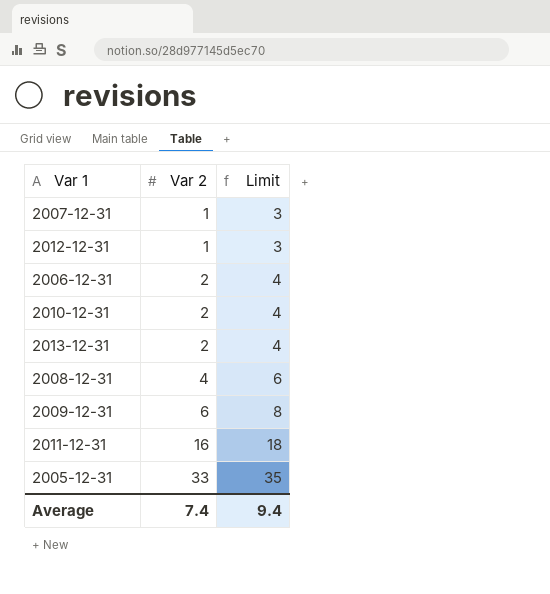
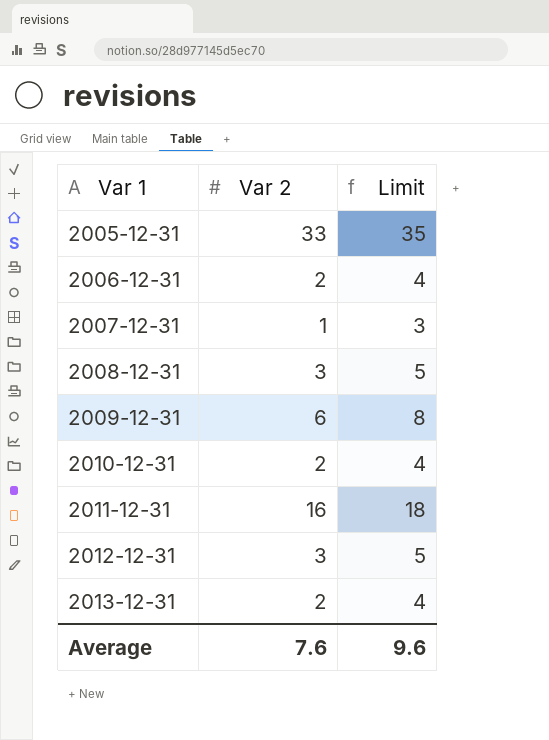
row order: Var 2 ascending -> Var 1 ascending
2008-12-31 | Var 2: 4 -> 3
2008-12-31 | Limit: 6 -> 5
2012-12-31 | Var 2: 1 -> 3
2012-12-31 | Limit: 3 -> 5
Average | Var 2: 7.4 -> 7.6
Average | Limit: 9.4 -> 9.6

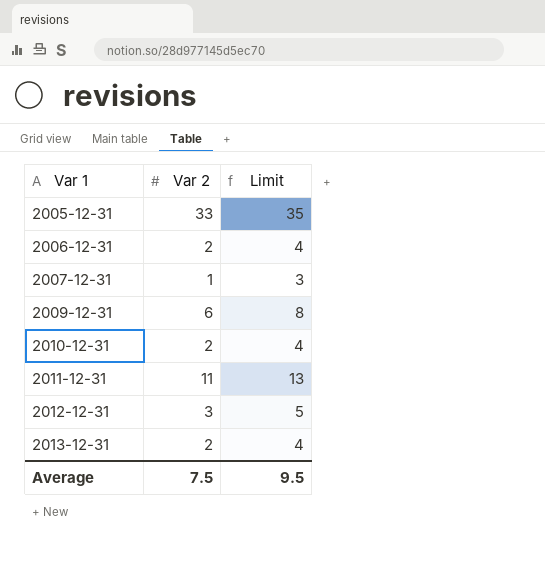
row 2008-12-31: 3 | 5 -> none
2011-12-31 | Var 2: 16 -> 11
2011-12-31 | Limit: 18 -> 13
Average | Var 2: 7.6 -> 7.5
Average | Limit: 9.6 -> 9.5

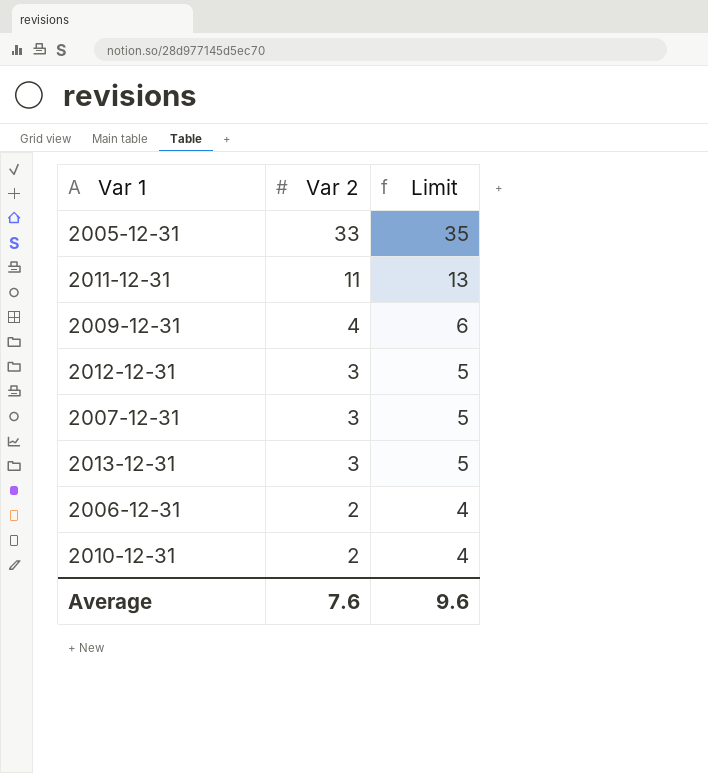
row order: Var 1 ascending -> Var 2 descending
2009-12-31 | Var 2: 6 -> 4
2009-12-31 | Limit: 8 -> 6
2007-12-31 | Var 2: 1 -> 3
2007-12-31 | Limit: 3 -> 5
2013-12-31 | Var 2: 2 -> 3
2013-12-31 | Limit: 4 -> 5
Average | Var 2: 7.5 -> 7.6
Average | Limit: 9.5 -> 9.6

